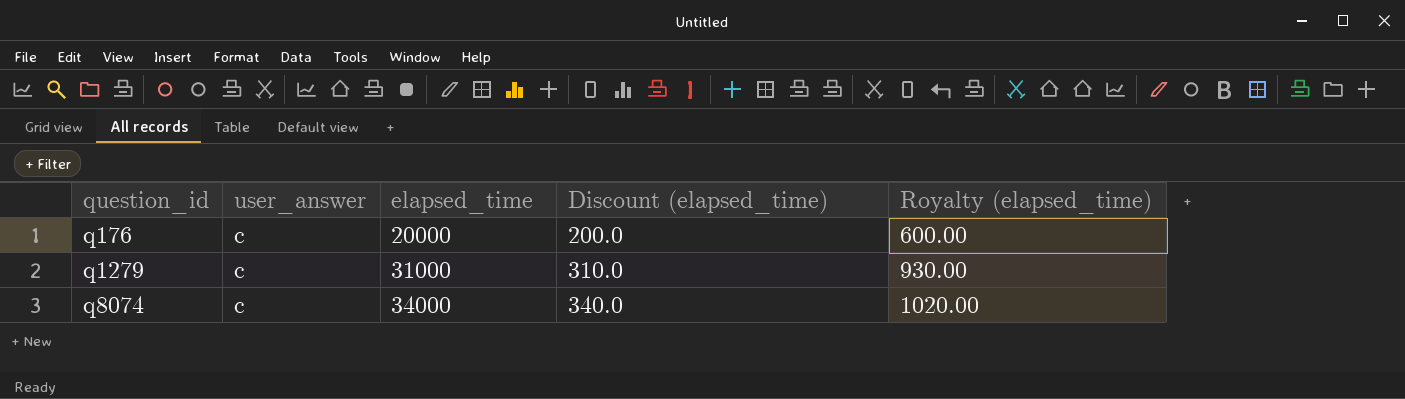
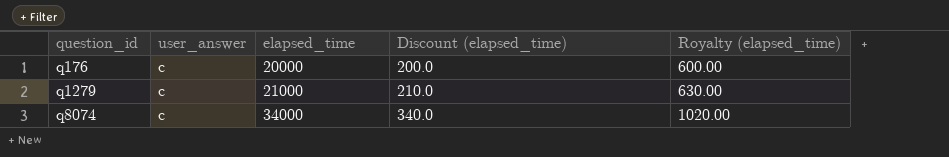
q1279 | elapsed_time: 31000 -> 21000
q1279 | Discount (elapsed_time): 310.0 -> 210.0
q1279 | Royalty (elapsed_time): 930.00 -> 630.00

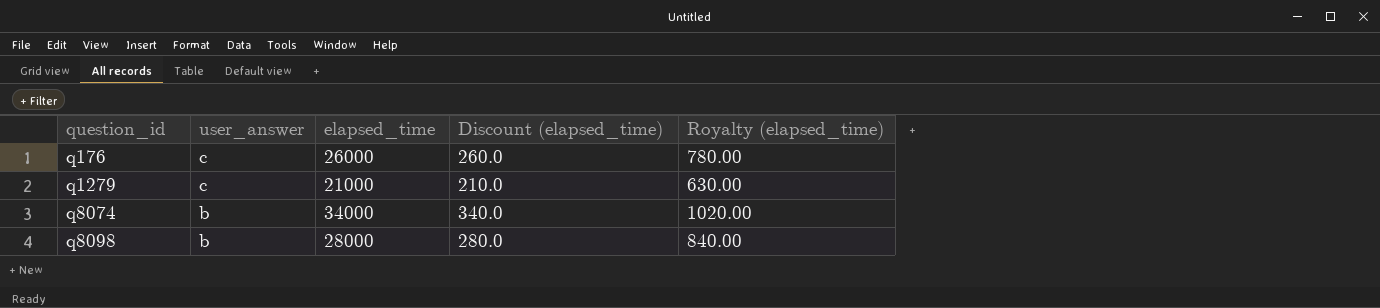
q176 | elapsed_time: 20000 -> 26000
q176 | Discount (elapsed_time): 200.0 -> 260.0
q176 | Royalty (elapsed_time): 600.00 -> 780.00
q8074 | user_answer: c -> b
row q8098: none -> b | 28000 | 280.0 | 840.00

